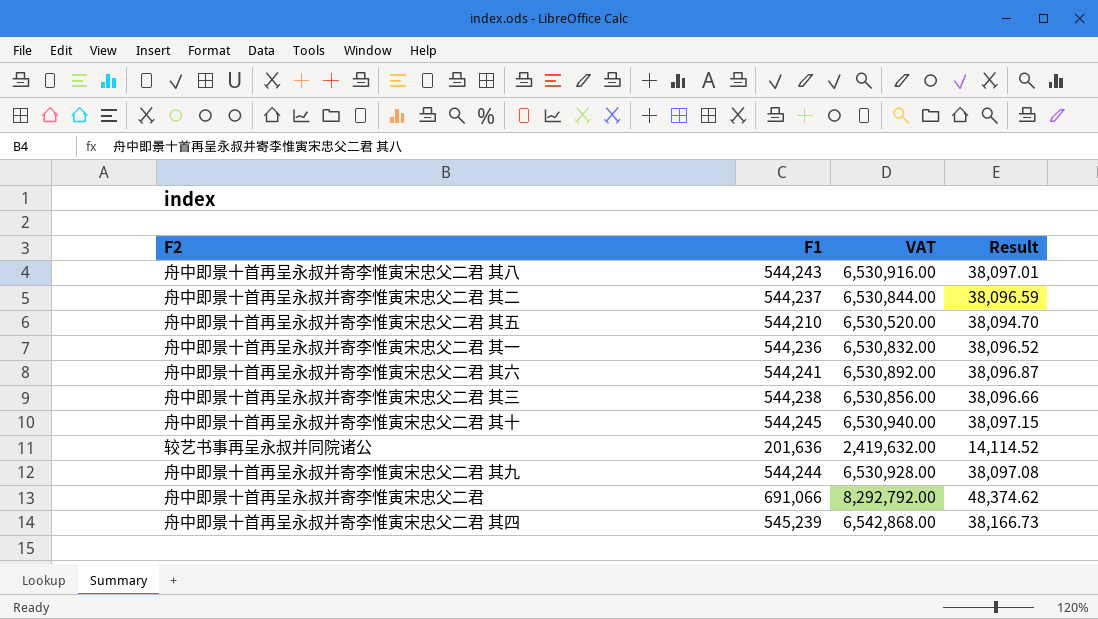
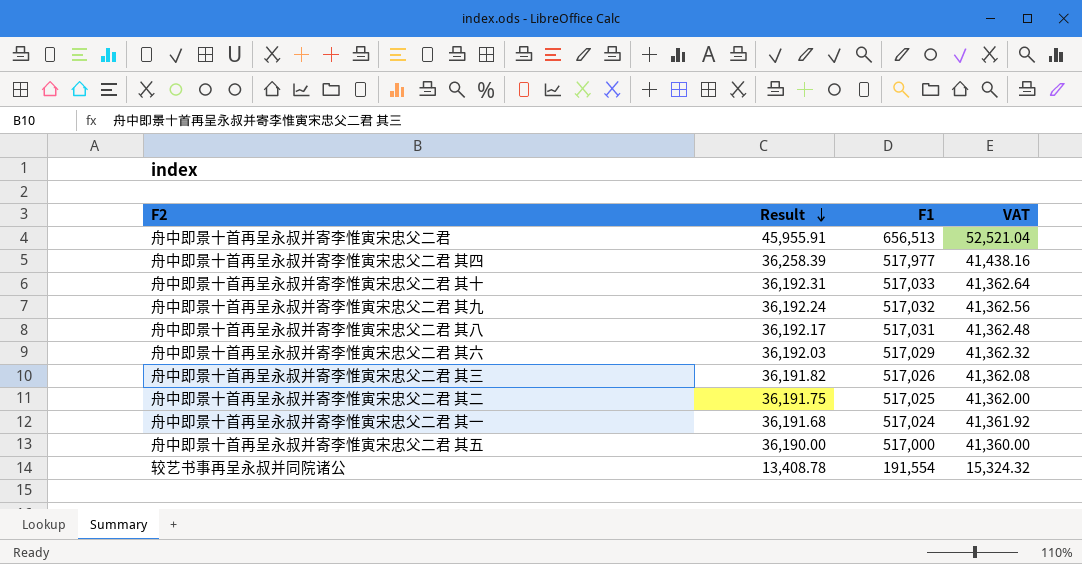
row order: none -> Result descending
column Result | position: 4 -> 2
column VAT | formula: [F1] * 12 -> [F1] * 0.08
舟中即景十首再呈永叔并寄李惟寅宋忠父二君 | Result: 48,374.62 -> 45,955.91
舟中即景十首再呈永叔并寄李惟寅宋忠父二君 | F1: 691,066 -> 656,513
舟中即景十首再呈永叔并寄李惟寅宋忠父二君 其四 | Result: 38,166.73 -> 36,258.39
舟中即景十首再呈永叔并寄李惟寅宋忠父二君 其四 | F1: 545,239 -> 517,977
舟中即景十首再呈永叔并寄李惟寅宋忠父二君 其十 | Result: 38,097.15 -> 36,192.31
舟中即景十首再呈永叔并寄李惟寅宋忠父二君 其十 | F1: 544,245 -> 517,033
舟中即景十首再呈永叔并寄李惟寅宋忠父二君 其九 | Result: 38,097.08 -> 36,192.24
舟中即景十首再呈永叔并寄李惟寅宋忠父二君 其九 | F1: 544,244 -> 517,032
舟中即景十首再呈永叔并寄李惟寅宋忠父二君 其八 | Result: 38,097.01 -> 36,192.17
舟中即景十首再呈永叔并寄李惟寅宋忠父二君 其八 | F1: 544,243 -> 517,031
舟中即景十首再呈永叔并寄李惟寅宋忠父二君 其六 | Result: 38,096.87 -> 36,192.03
舟中即景十首再呈永叔并寄李惟寅宋忠父二君 其六 | F1: 544,241 -> 517,029
舟中即景十首再呈永叔并寄李惟寅宋忠父二君 其三 | Result: 38,096.66 -> 36,191.82
舟中即景十首再呈永叔并寄李惟寅宋忠父二君 其三 | F1: 544,238 -> 517,026
舟中即景十首再呈永叔并寄李惟寅宋忠父二君 其二 | Result: 38,096.59 -> 36,191.75
舟中即景十首再呈永叔并寄李惟寅宋忠父二君 其二 | F1: 544,237 -> 517,025
舟中即景十首再呈永叔并寄李惟寅宋忠父二君 其一 | Result: 38,096.52 -> 36,191.68
舟中即景十首再呈永叔并寄李惟寅宋忠父二君 其一 | F1: 544,236 -> 517,024
舟中即景十首再呈永叔并寄李惟寅宋忠父二君 其五 | Result: 38,094.70 -> 36,190.00
舟中即景十首再呈永叔并寄李惟寅宋忠父二君 其五 | F1: 544,210 -> 517,000
较艺书事再呈永叔并同院诸公 | Result: 14,114.52 -> 13,408.78
较艺书事再呈永叔并同院诸公 | F1: 201,636 -> 191,554

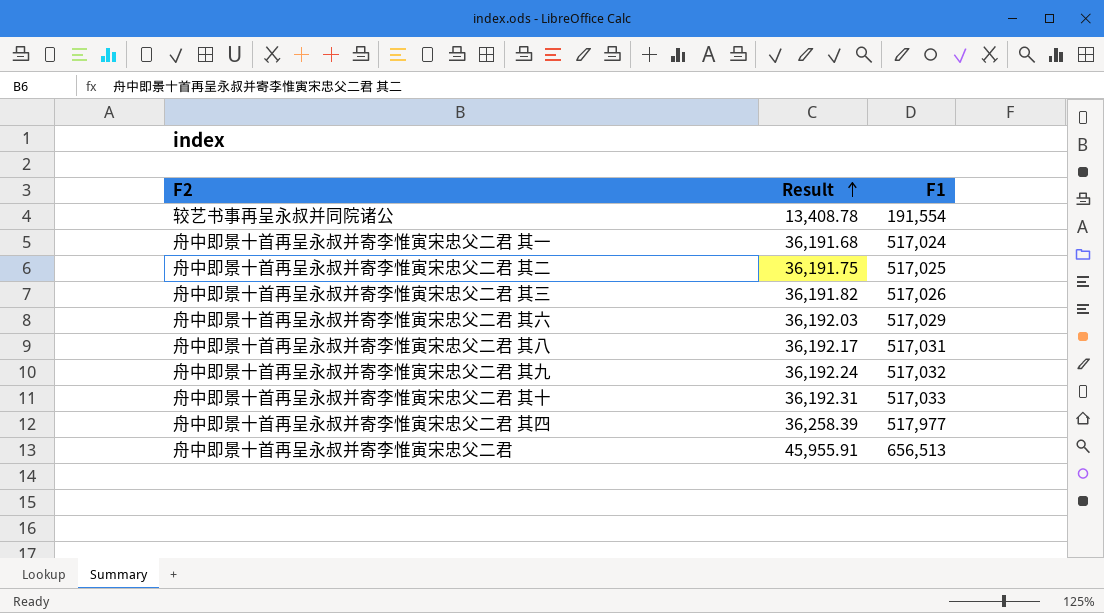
row order: Result descending -> Result ascending
column VAT | formula: [F1] * 0.08 -> none
row 舟中即景十首再呈永叔并寄李惟寅宋忠父二君 其五: 36,190.00 | 517,000 | 41,360.00 -> none

